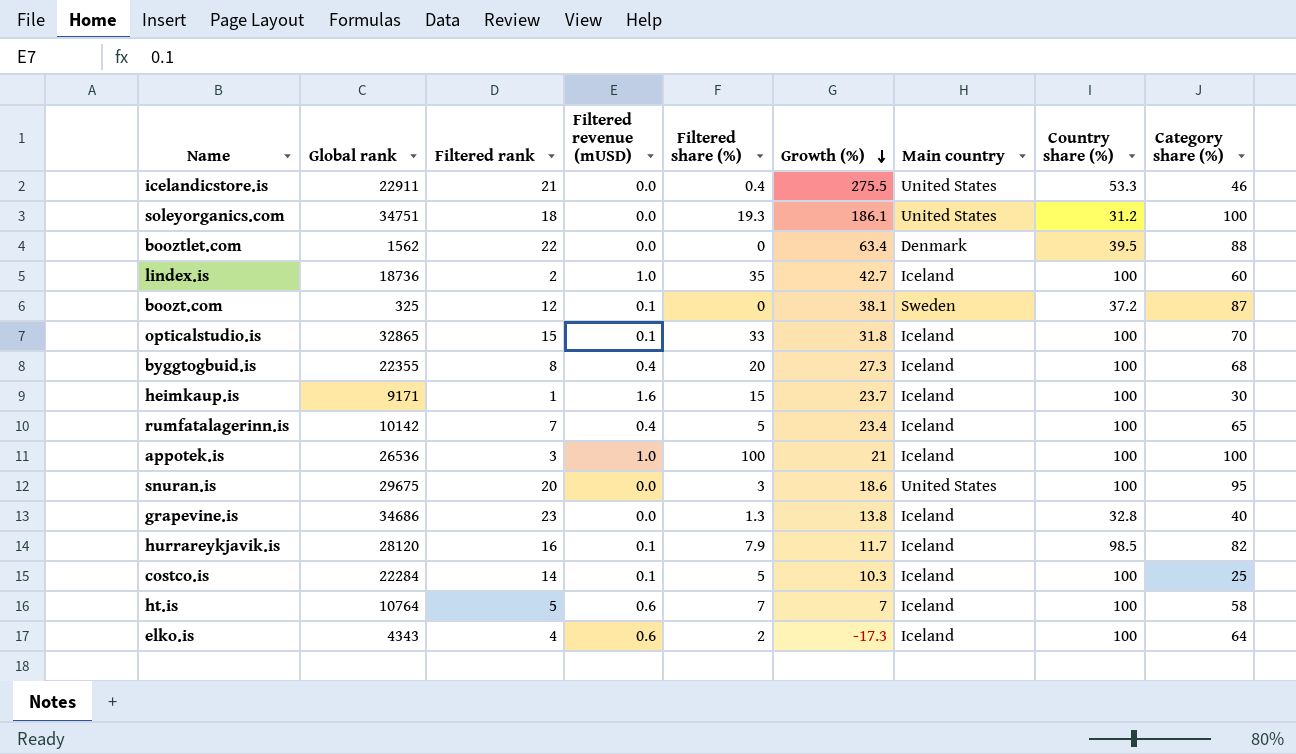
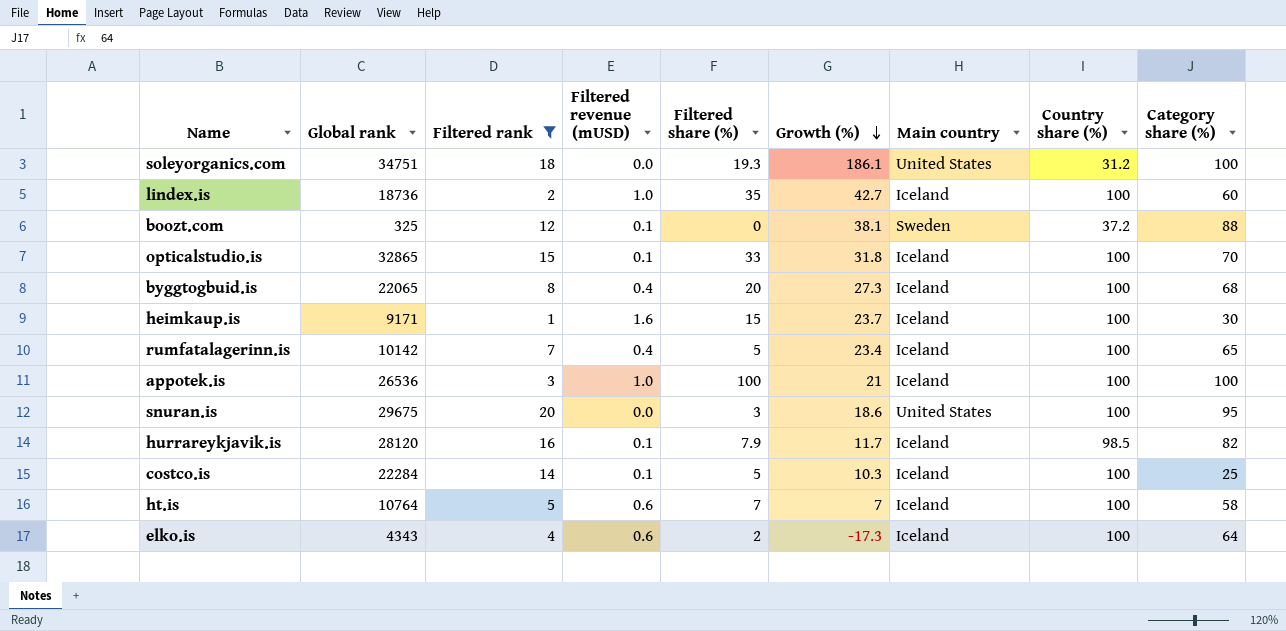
filter: none -> Filtered rank <= 20
boozt.com | Category share (%): 87 -> 88
byggtogbuid.is | Global rank: 22355 -> 22065

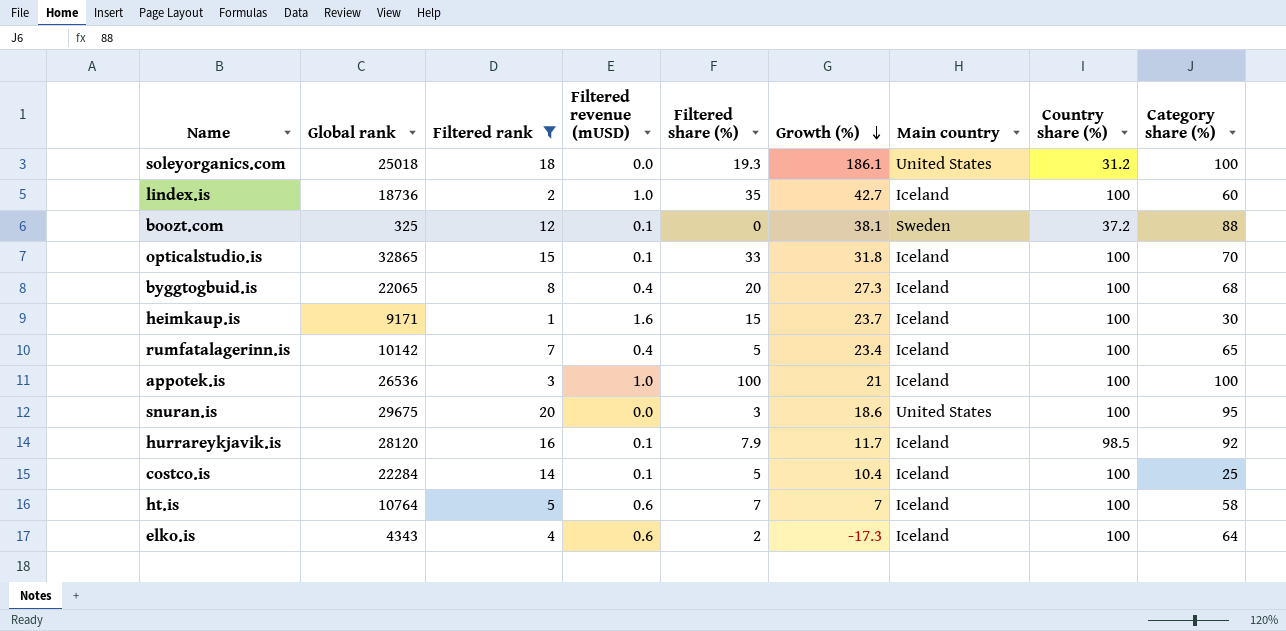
soleyorganics.com | Global rank: 34751 -> 25018
hurrareykjavik.is | Category share (%): 82 -> 92
costco.is | Growth (%): 10.3 -> 10.4

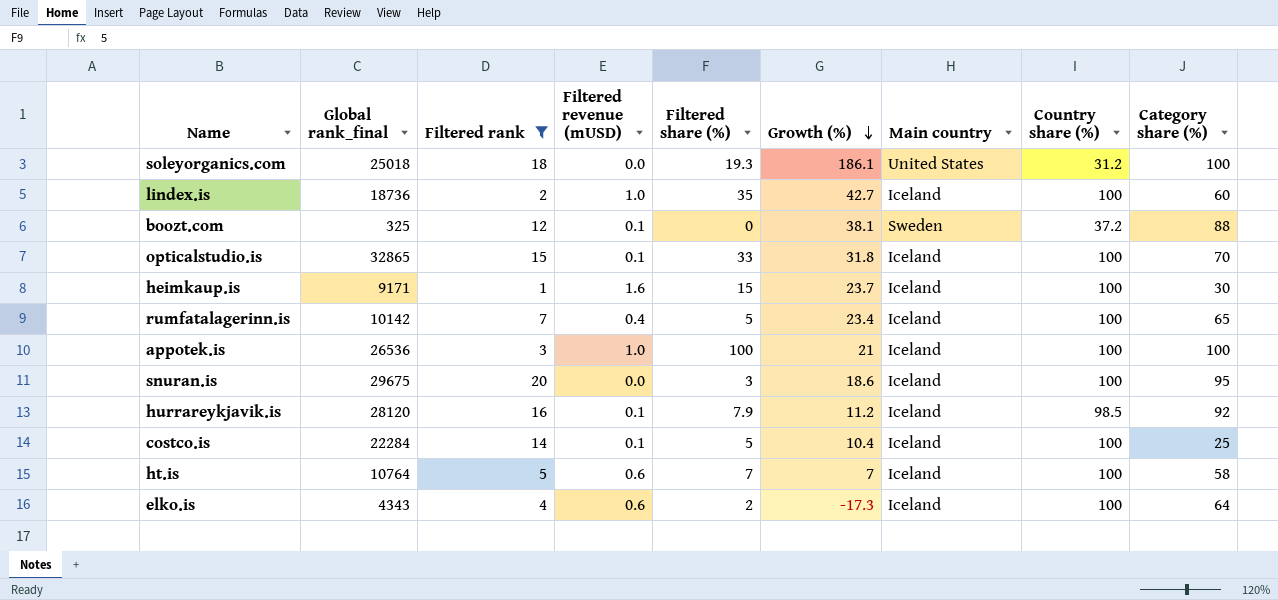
column name: Global rank -> Global rank_final
row byggtogbuid.is: 22065 | 8 | 0.4 | 20 | 27.3 | Iceland | 100 | 68 -> none
snuran.is | Main country: United States -> Iceland
hurrareykjavik.is | Growth (%): 11.7 -> 11.2

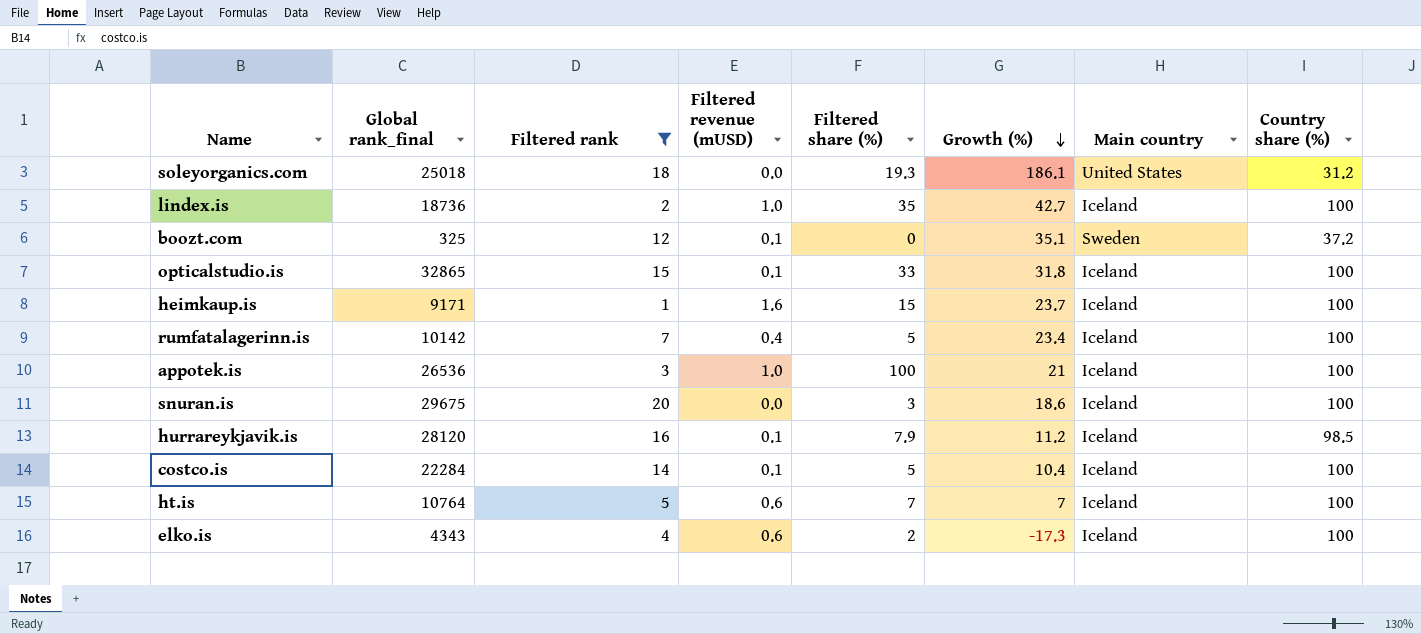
column Category share (%) | position: 9 -> none
boozt.com | Growth (%): 38.1 -> 35.1

